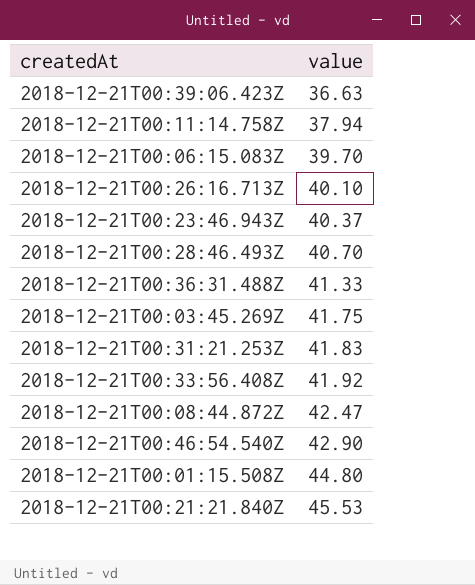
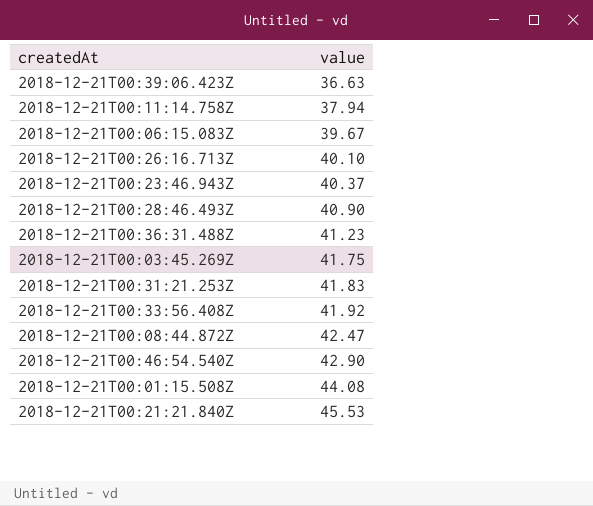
2018-12-21T00:06:15.083Z | value: 39.70 -> 39.67
2018-12-21T00:28:46.493Z | value: 40.70 -> 40.90
2018-12-21T00:36:31.488Z | value: 41.33 -> 41.23
2018-12-21T00:01:15.508Z | value: 44.80 -> 44.08

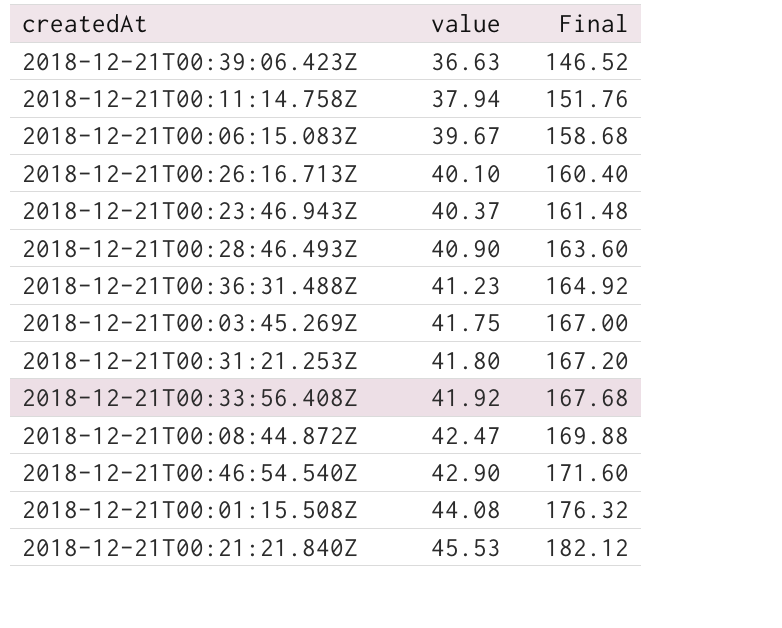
column Final | formula: none -> [value] * 4
2018-12-21T00:31:21.253Z | value: 41.83 -> 41.80

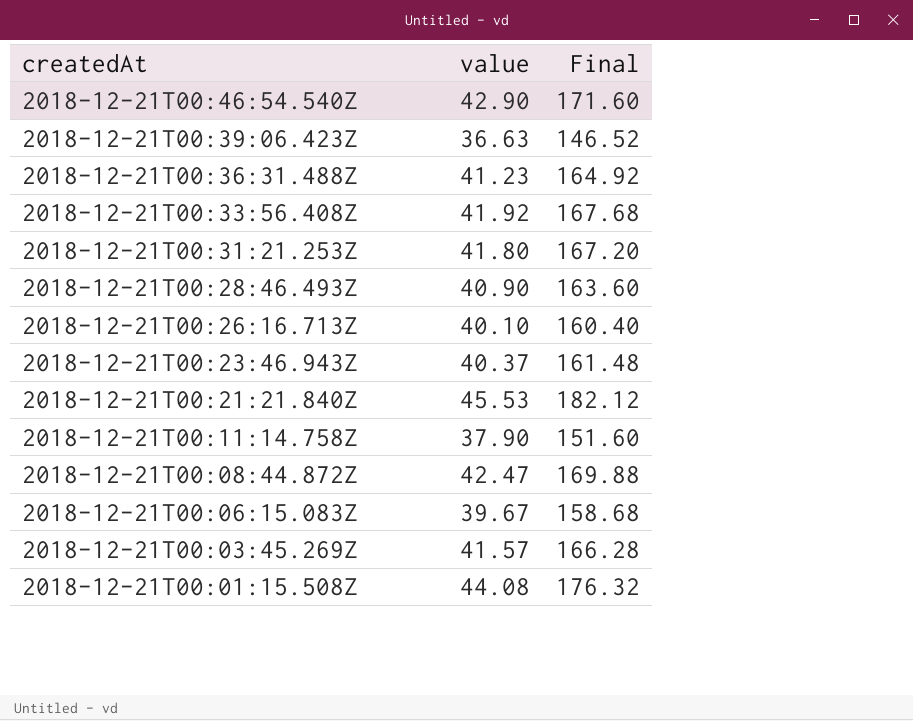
row order: value ascending -> createdAt descending
2018-12-21T00:11:14.758Z | value: 37.94 -> 37.90
2018-12-21T00:11:14.758Z | Final: 151.76 -> 151.60
2018-12-21T00:03:45.269Z | value: 41.75 -> 41.57
2018-12-21T00:03:45.269Z | Final: 167.00 -> 166.28

